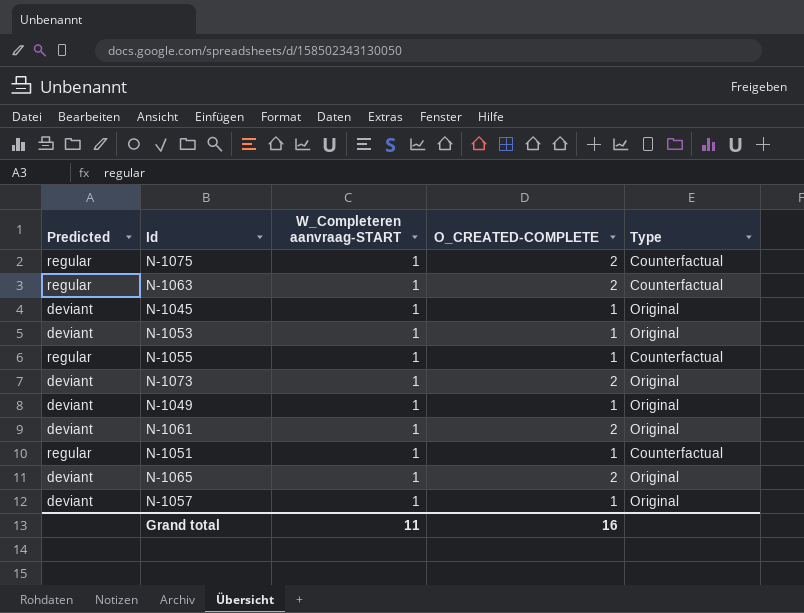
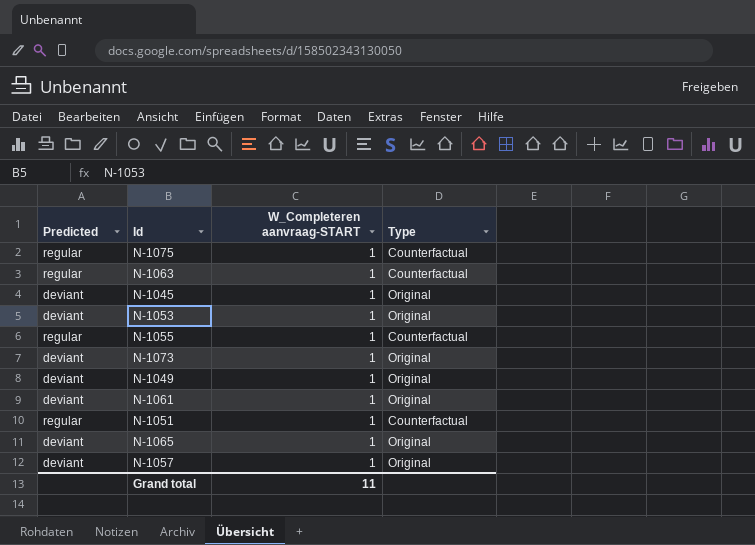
column O_CREATED-COMPLETE | position: 4 -> none

